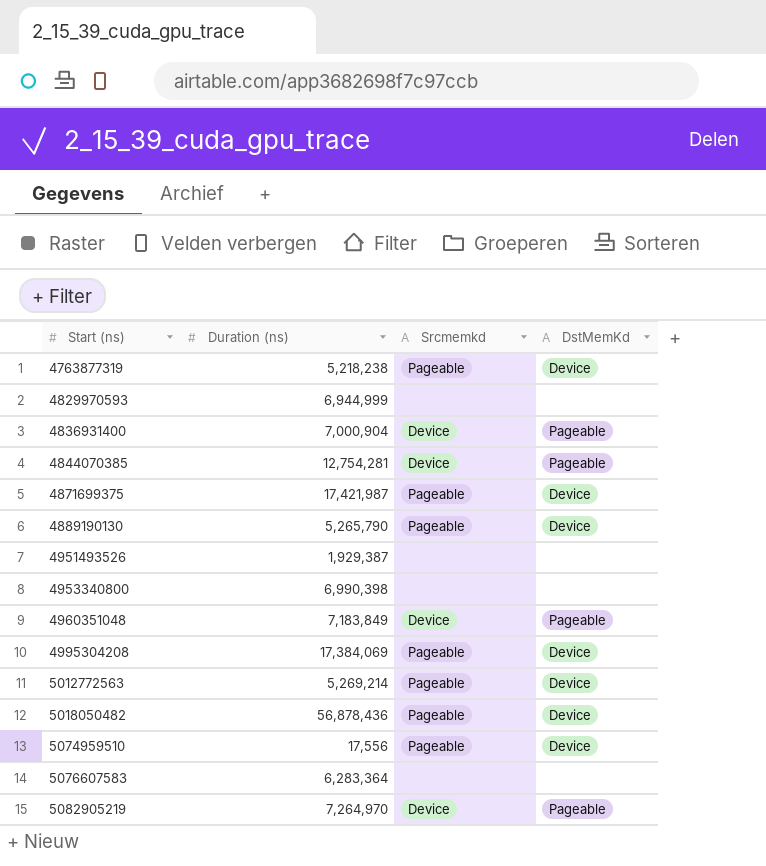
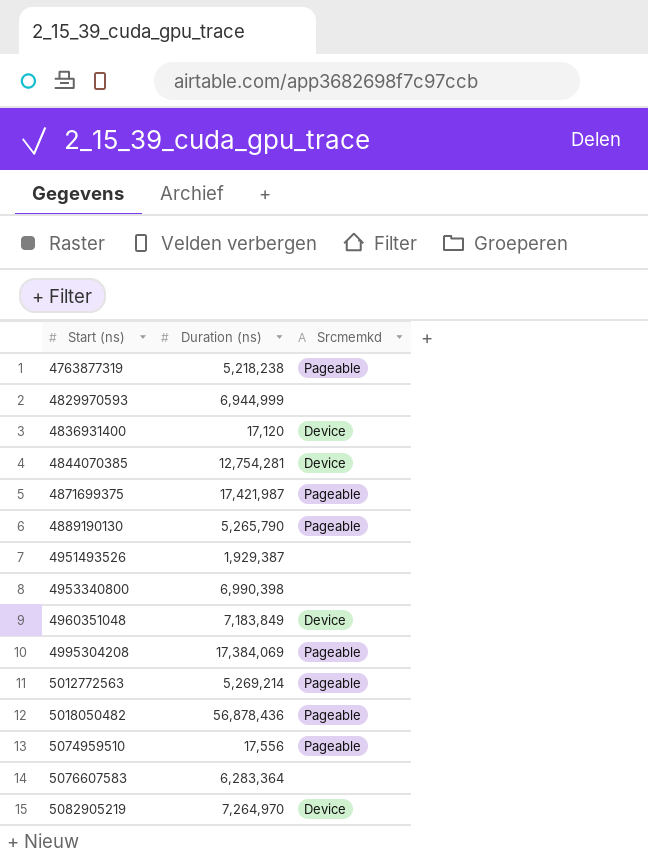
column DstMemKd | position: 4 -> none
4836931400 | Duration (ns): 7,000,904 -> 17,120

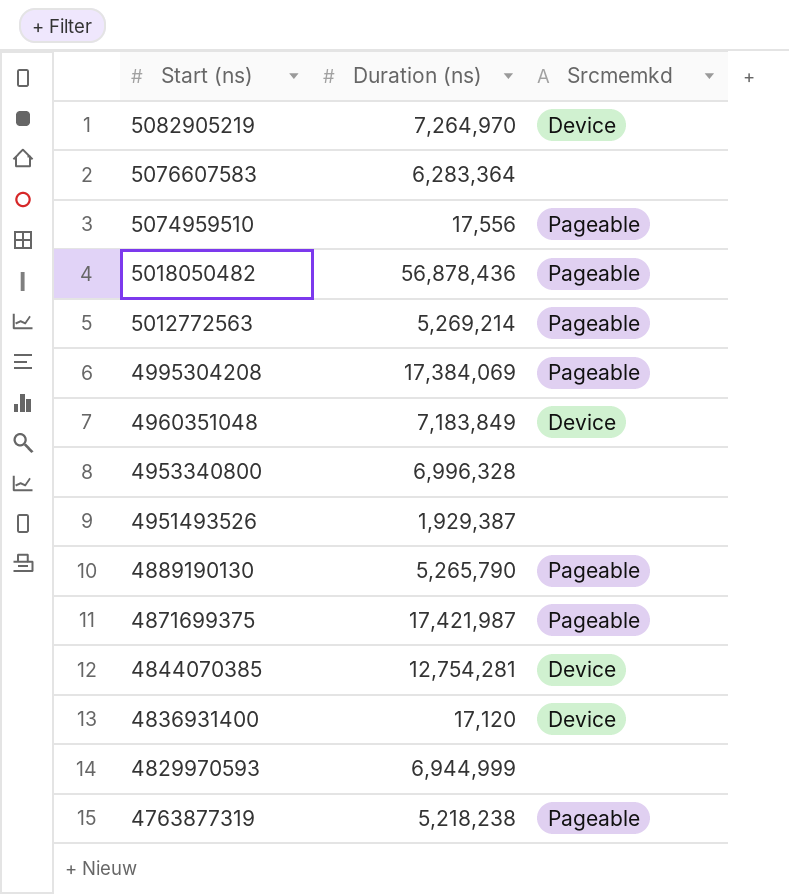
row order: Start (ns) ascending -> Start (ns) descending
4953340800 | Duration (ns): 6,990,398 -> 6,996,328

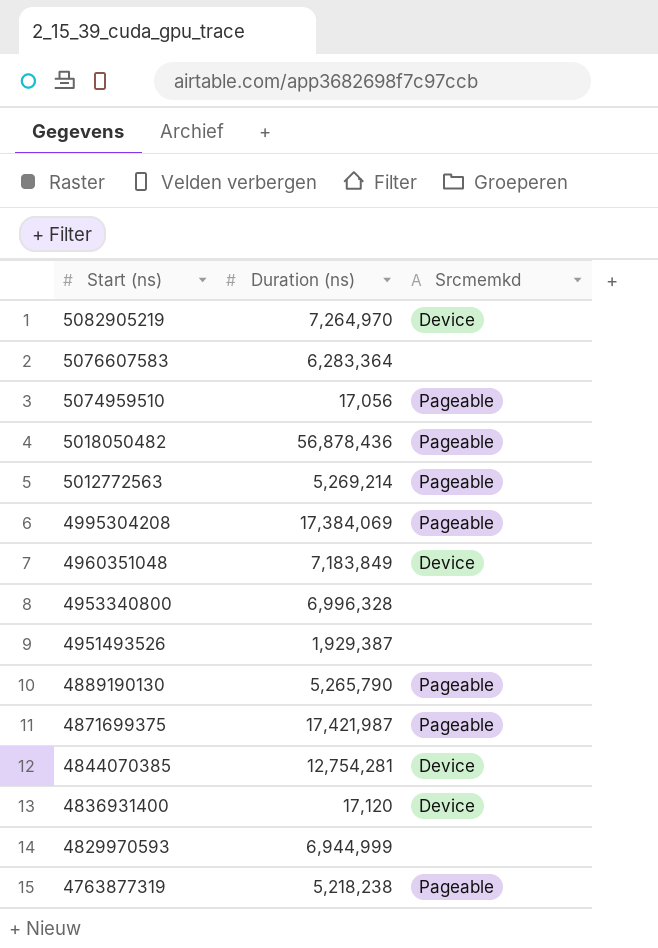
5074959510 | Duration (ns): 17,556 -> 17,056

